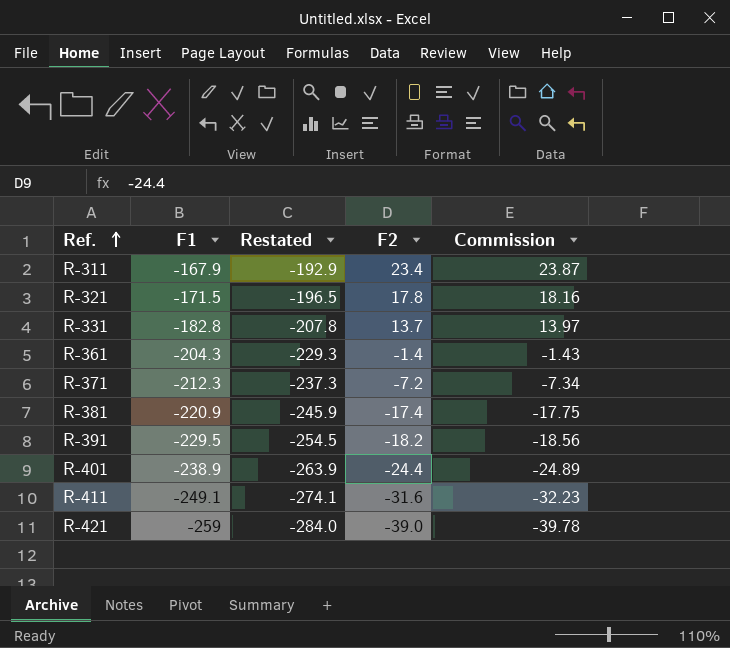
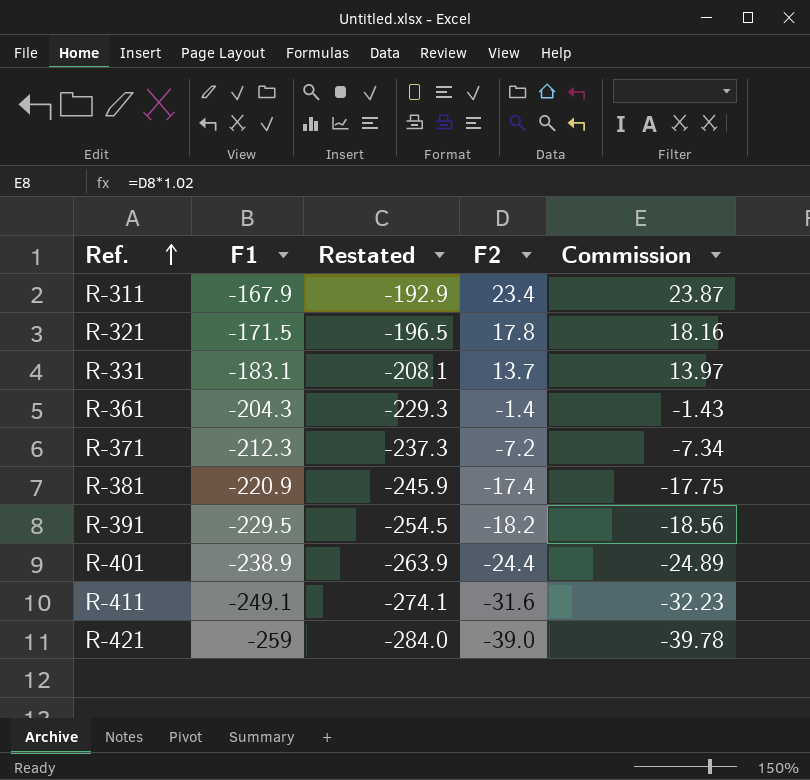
R-331 | F1: -182.8 -> -183.1
R-331 | Restated: -207.8 -> -208.1

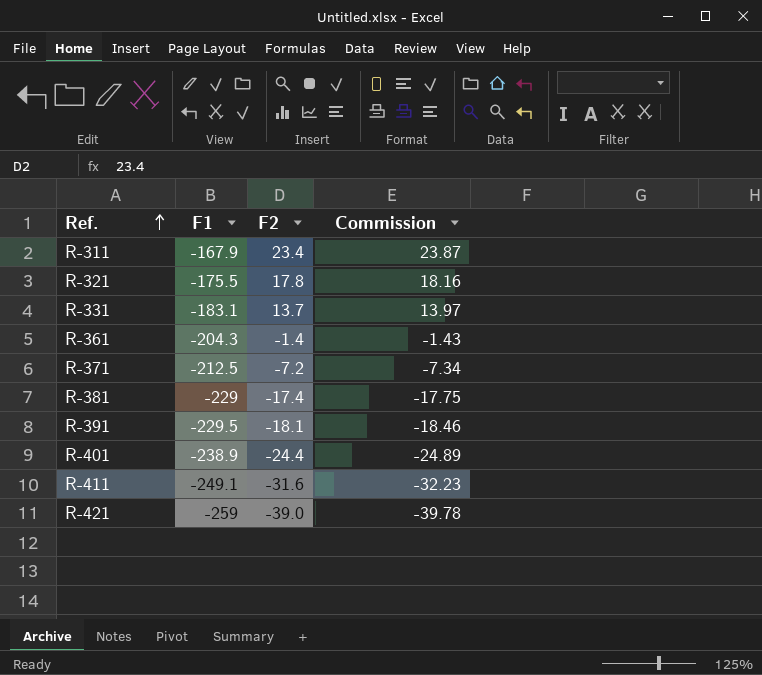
column Restated | formula: [F1] - 25 -> none
R-321 | F1: -171.5 -> -175.5
R-371 | F1: -212.3 -> -212.5
R-381 | F1: -220.9 -> -229
R-391 | F2: -18.2 -> -18.1
R-391 | Commission: -18.56 -> -18.46

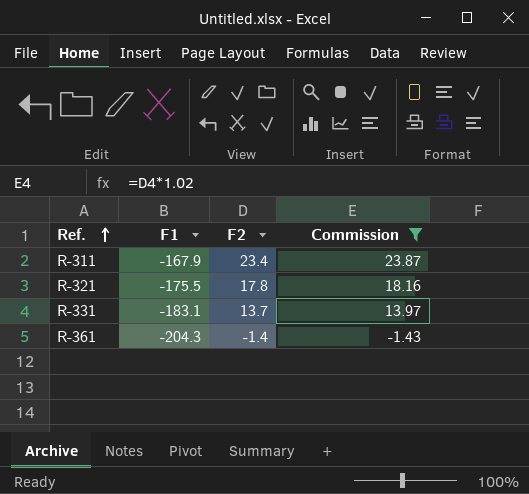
filter: none -> Commission >= -1.43

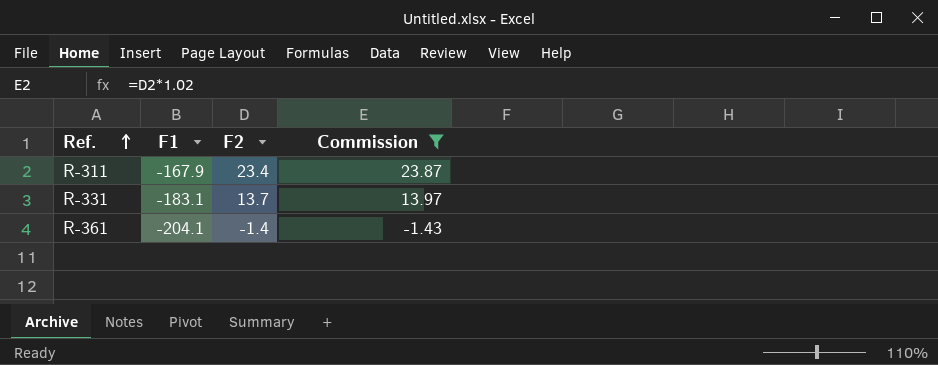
row R-321: -175.5 | 17.8 | 18.16 -> none
R-361 | F1: -204.3 -> -204.1

